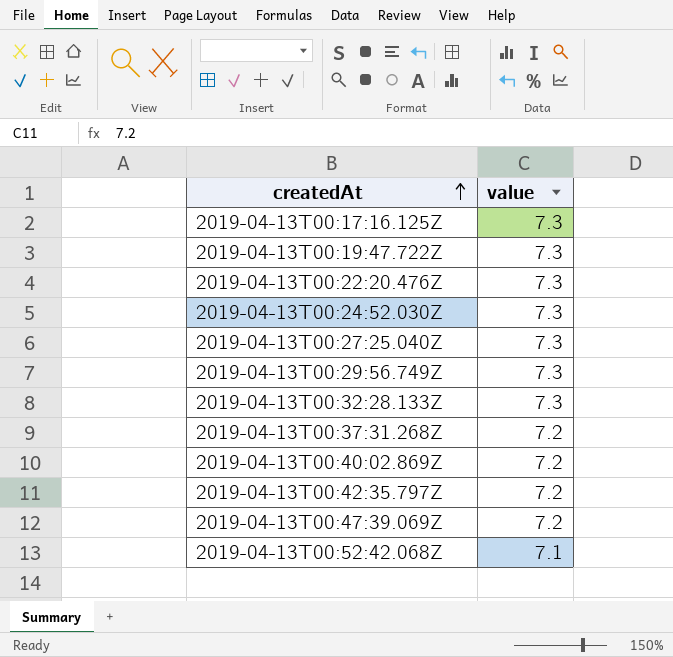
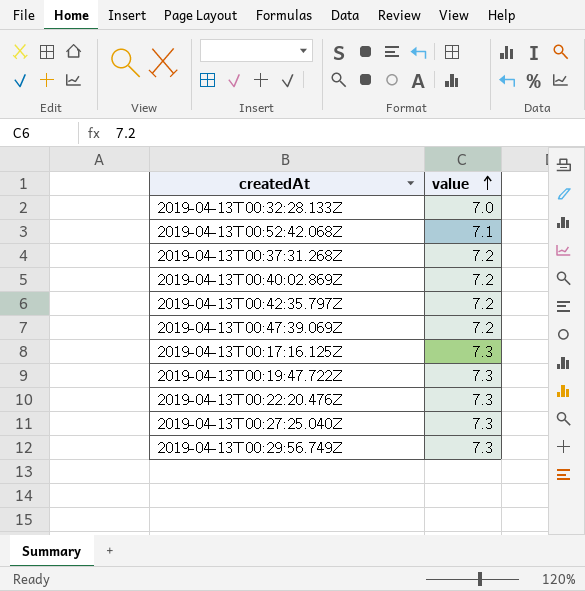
row order: createdAt ascending -> value ascending
row 2019-04-13T00:24:52.030Z: 7.3 -> none
2019-04-13T00:32:28.133Z | value: 7.3 -> 7.0

